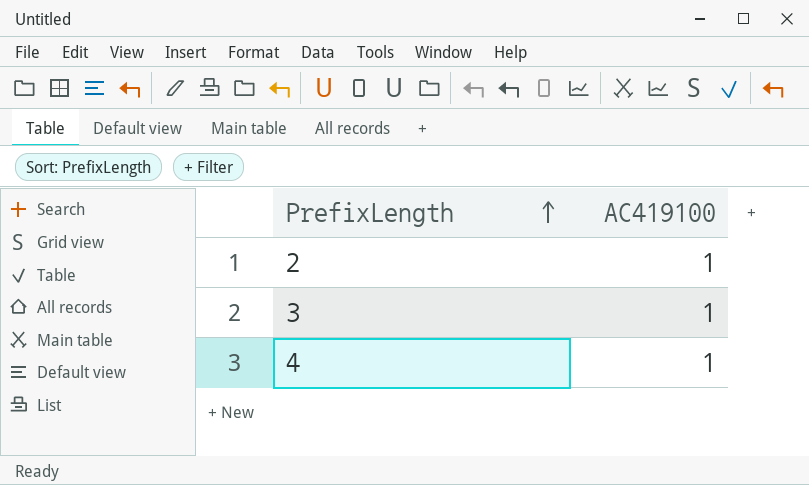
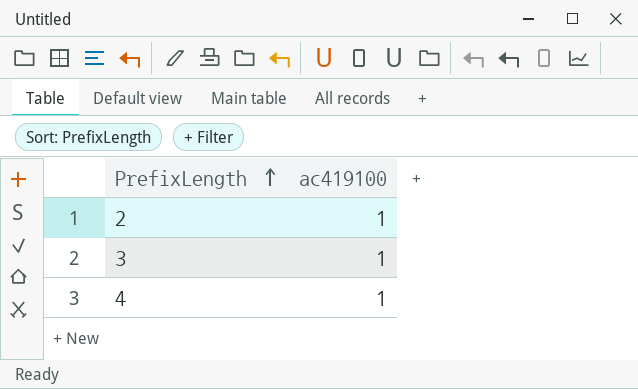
column name: AC419100 -> ac419100

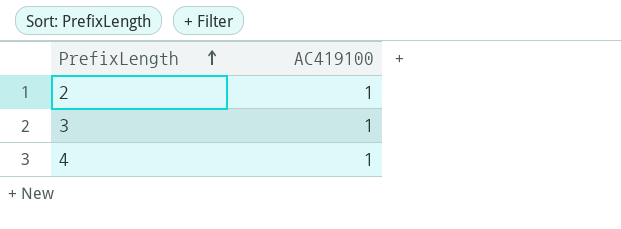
column name: ac419100 -> AC419100

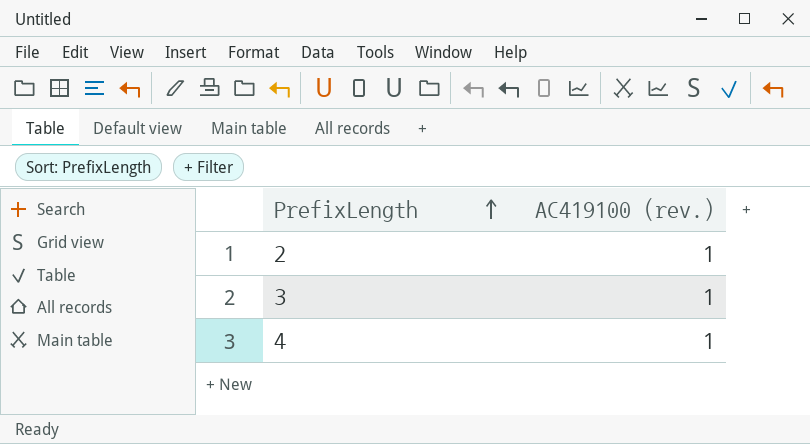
column name: AC419100 -> AC419100 (rev.)

